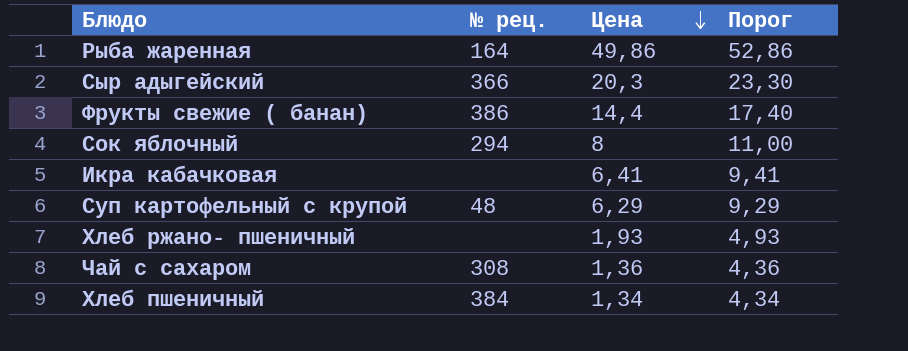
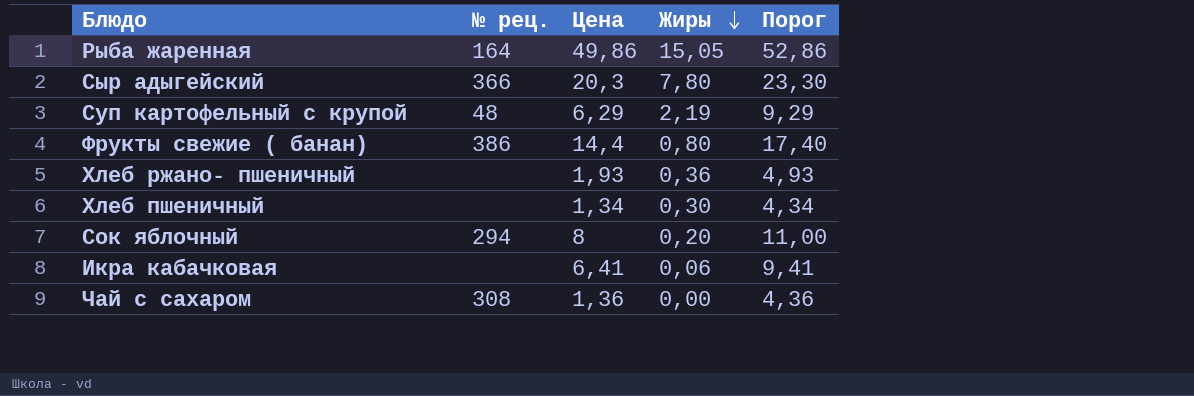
row order: Цена descending -> Жиры descending
column Жиры | position: none -> 4
Хлеб пшеничный | № рец.: 384 -> none

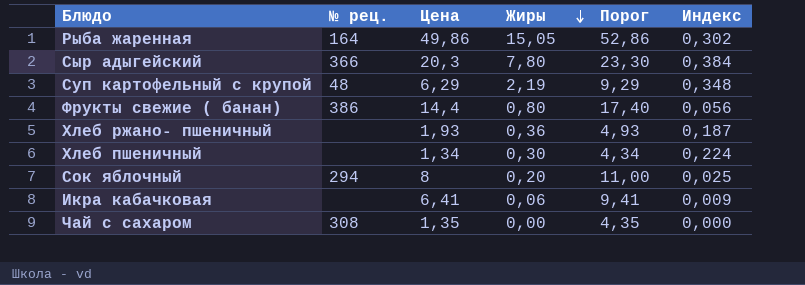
column Индекс | formula: none -> [Жиры] / [Цена]
Чай с сахаром | Цена: 1,36 -> 1,35
Чай с сахаром | Порог: 4,36 -> 4,35

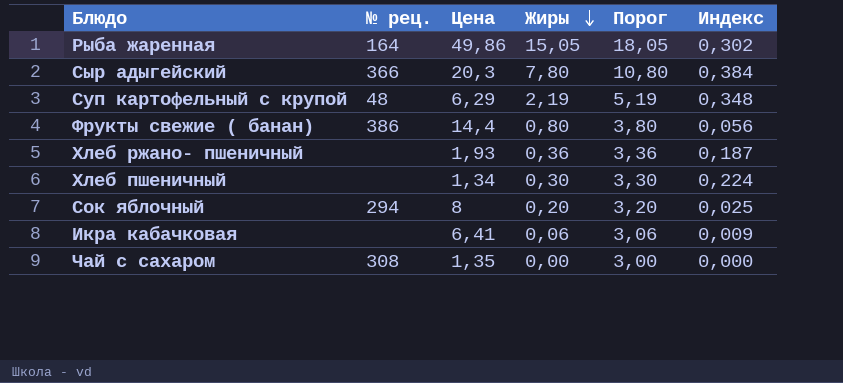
column Порог | formula: [Цена] + 3 -> [Жиры] + 3

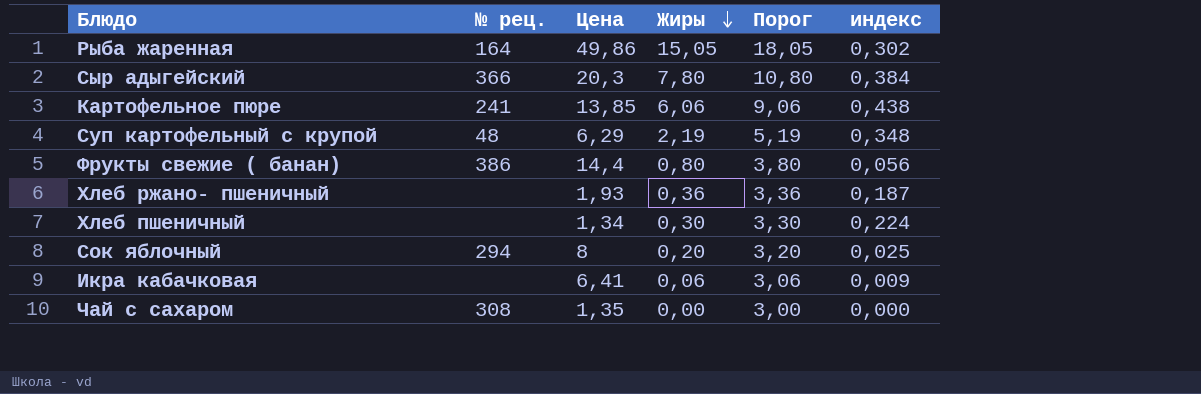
column name: Индекс -> индекс
row Картофельное пюре: none -> 241 | 13,85 | 6,06 | 9,06 | 0,438

